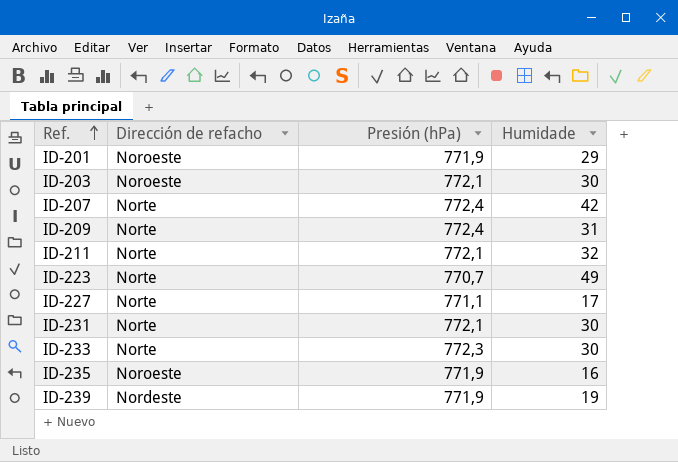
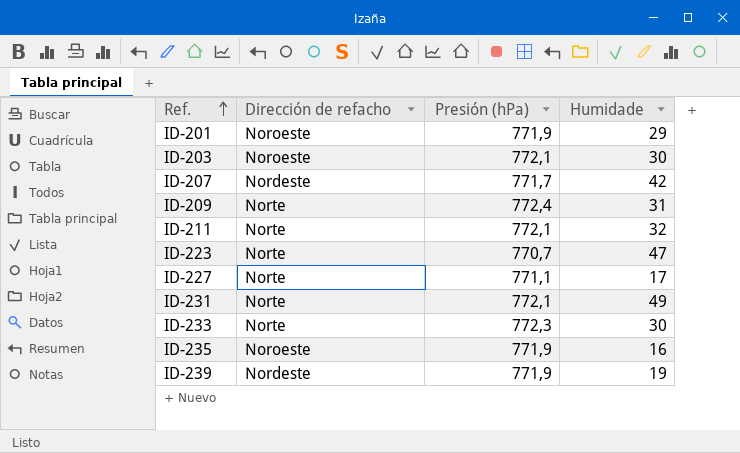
ID-207 | Dirección de refacho: Norte -> Nordeste
ID-207 | Presión (hPa): 772,4 -> 771,7
ID-223 | Humidade: 49 -> 47
ID-231 | Humidade: 30 -> 49

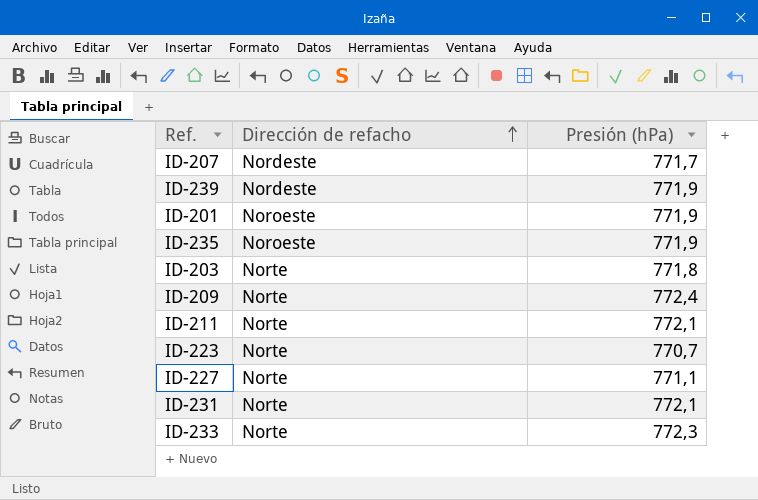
row order: Ref. ascending -> Dirección de refacho ascending
column Humidade | position: 4 -> none
ID-203 | Dirección de refacho: Noroeste -> Norte
ID-203 | Presión (hPa): 772,1 -> 771,8

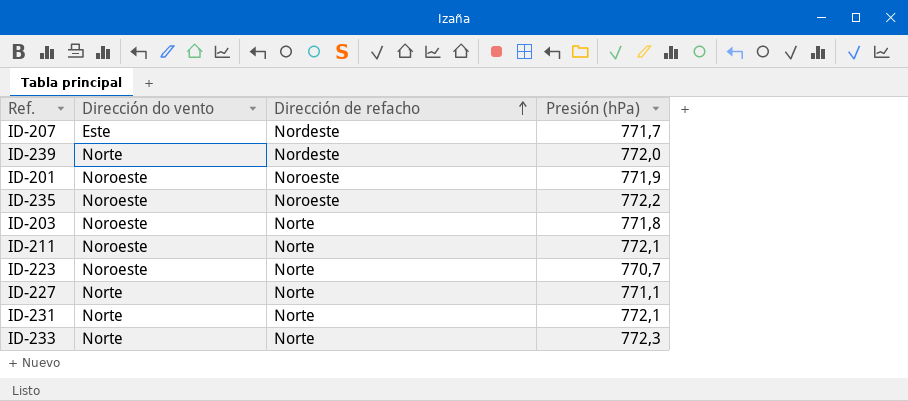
column Dirección do vento | position: none -> 2
row ID-209: Norte | 772,4 -> none
ID-239 | Presión (hPa): 771,9 -> 772,0
ID-235 | Presión (hPa): 771,9 -> 772,2

